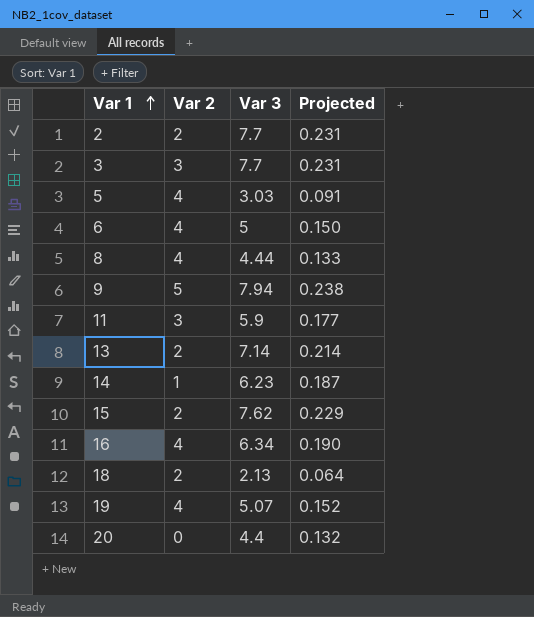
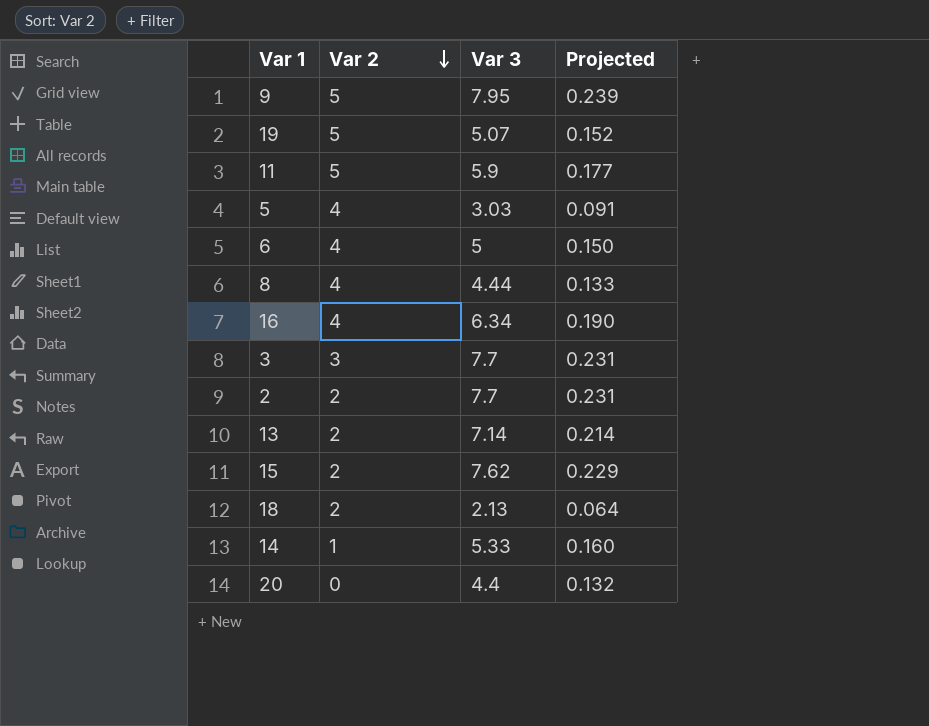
row order: Var 1 ascending -> Var 2 descending
9 | Var 3: 7.94 -> 7.95
9 | Projected: 0.238 -> 0.239
19 | Var 2: 4 -> 5
11 | Var 2: 3 -> 5
14 | Var 3: 6.23 -> 5.33
14 | Projected: 0.187 -> 0.160

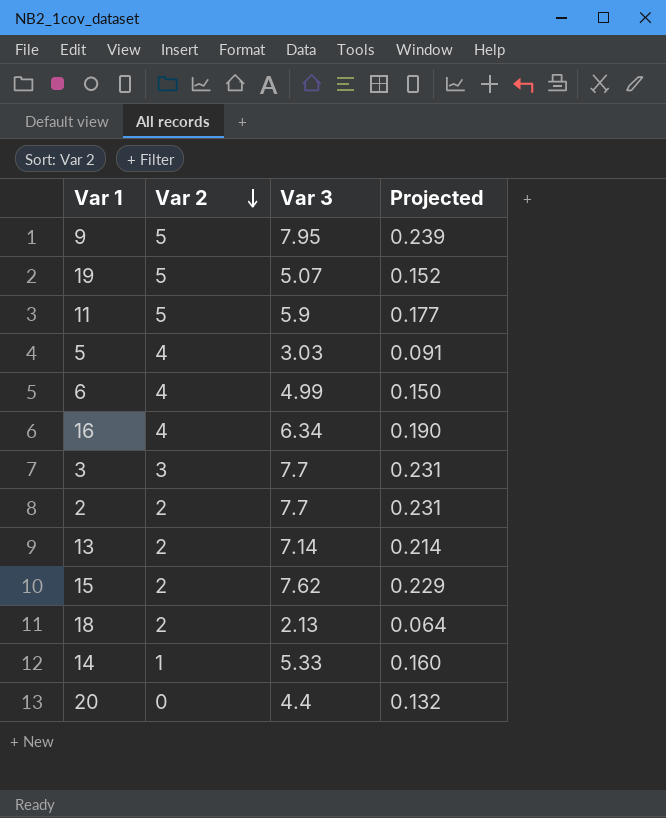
row 8: 4 | 4.44 | 0.133 -> none
6 | Var 3: 5 -> 4.99

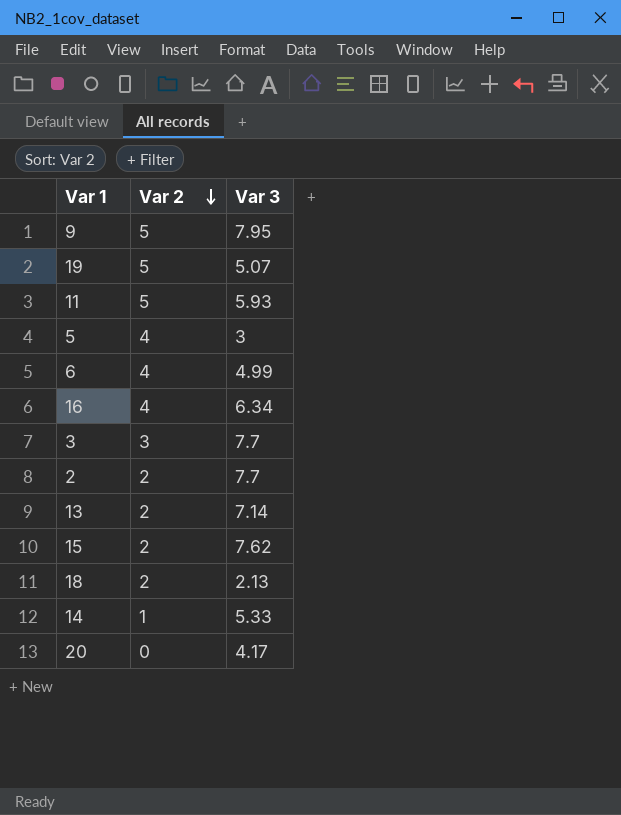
column Projected | formula: [Var 3] * 0.03 -> none
11 | Var 3: 5.9 -> 5.93
5 | Var 3: 3.03 -> 3
20 | Var 3: 4.4 -> 4.17

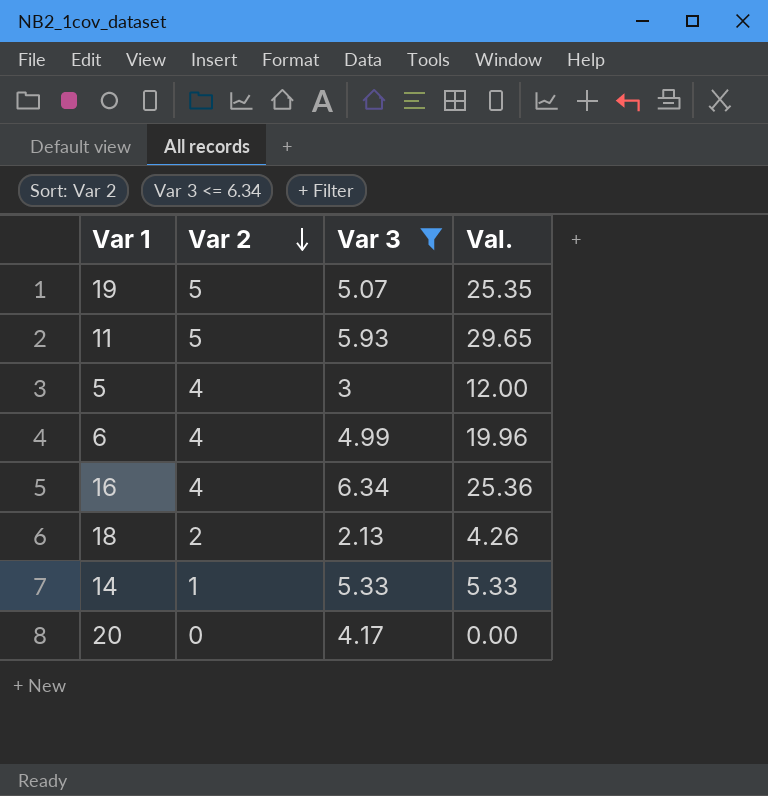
filter: none -> Var 3 <= 6.34
column Val. | formula: none -> [Var 2] * [Var 3]

